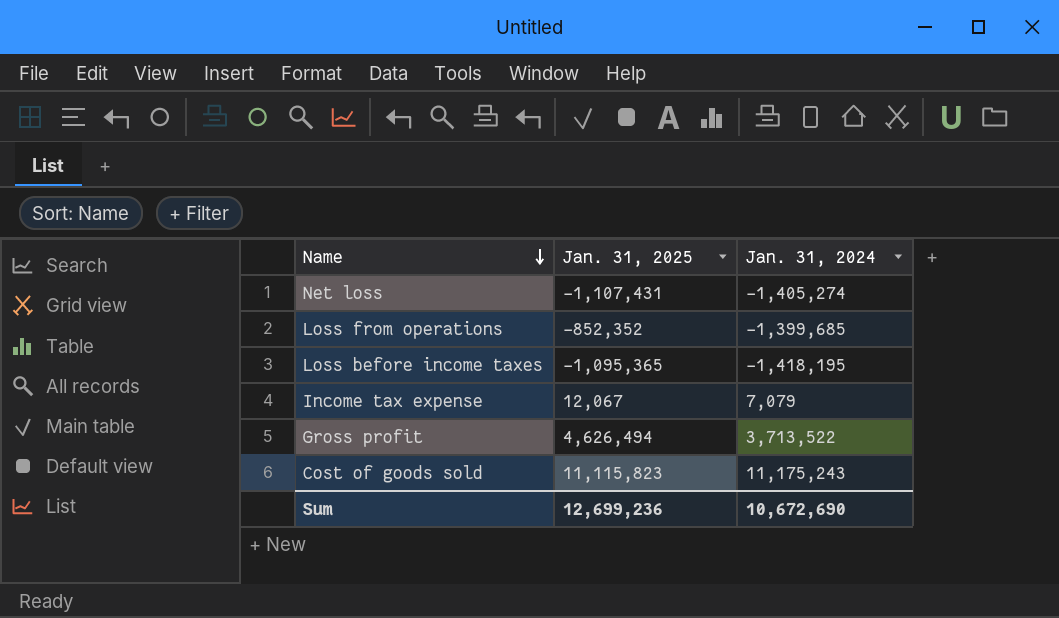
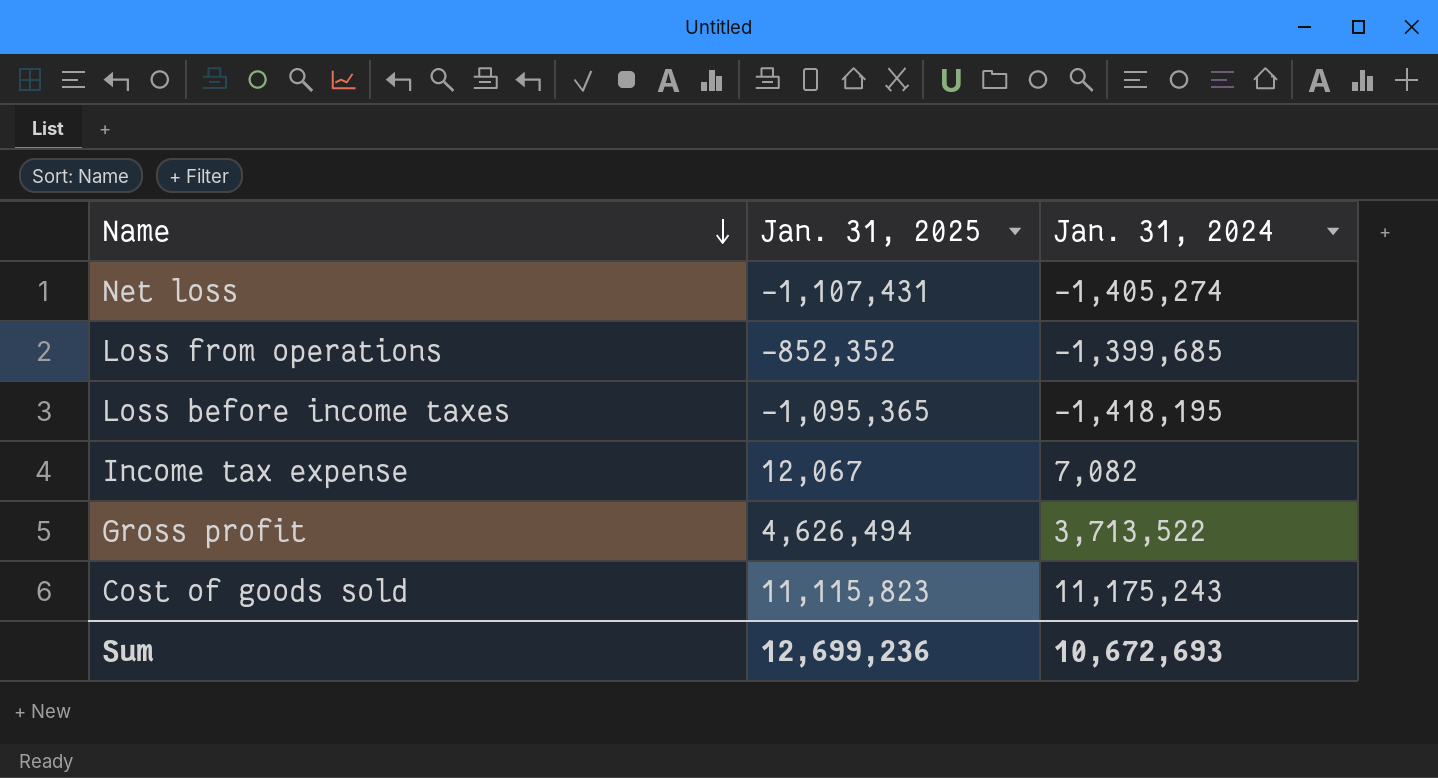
Income tax expense | Jan. 31, 2024: 7,079 -> 7,082
Sum | Jan. 31, 2024: 10,672,690 -> 10,672,693

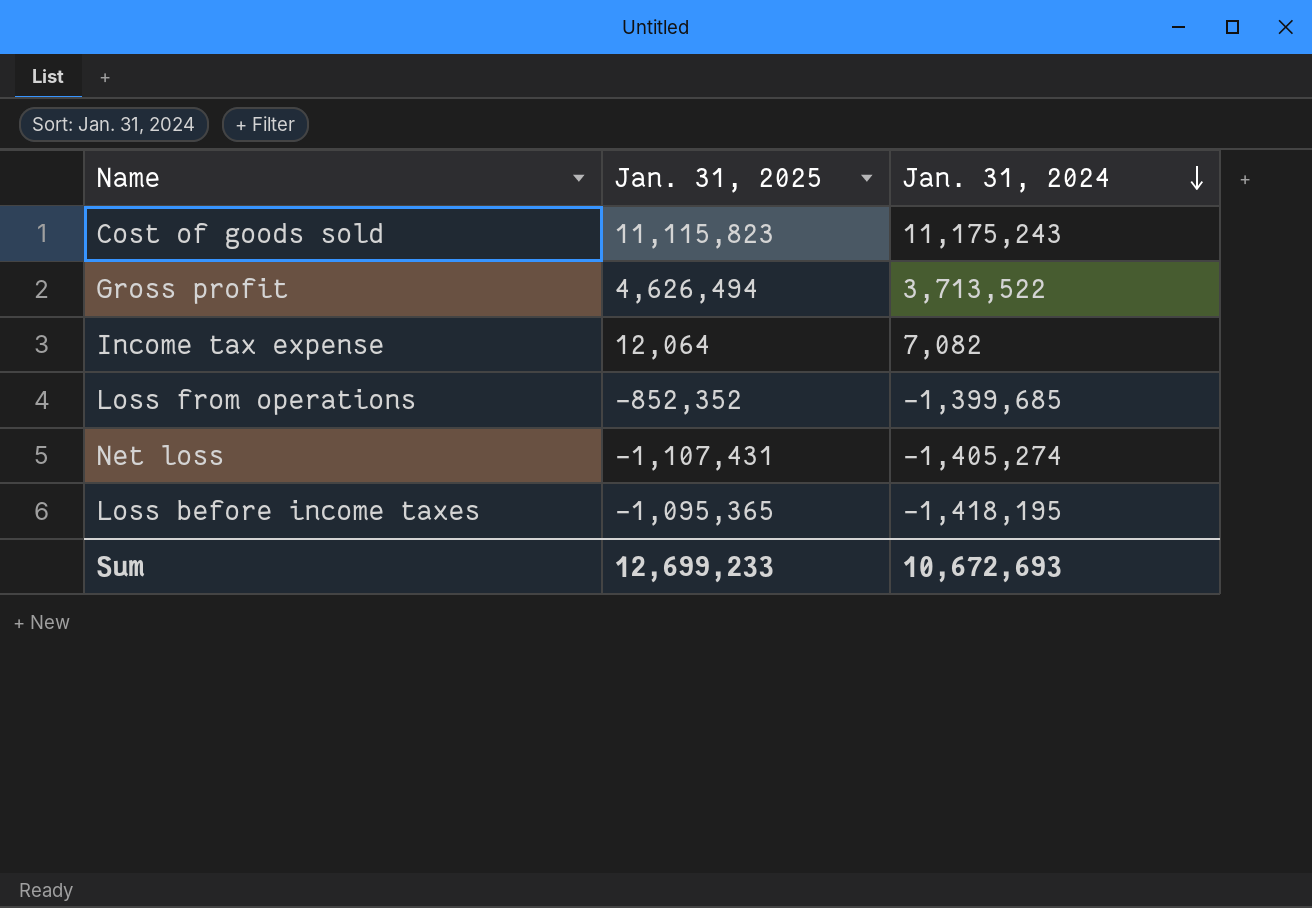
row order: Name descending -> Jan. 31, 2024 descending
Income tax expense | Jan. 31, 2025: 12,067 -> 12,064
Sum | Jan. 31, 2025: 12,699,236 -> 12,699,233

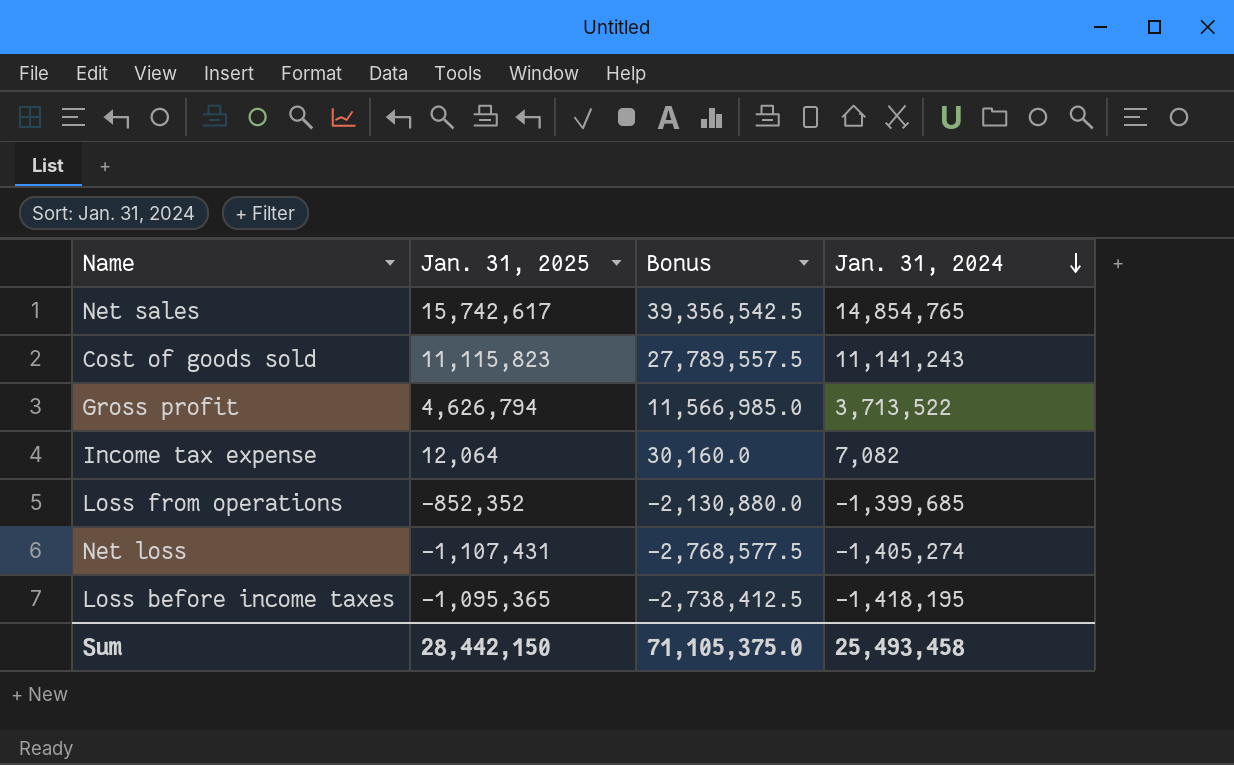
column Bonus | formula: none -> [Jan. 31, 2025] * 2.5
row Net sales: none -> 15,742,617 | 39,356,542.5 | 14,854,765
Cost of goods sold | Jan. 31, 2024: 11,175,243 -> 11,141,243
Gross profit | Jan. 31, 2025: 4,626,494 -> 4,626,794
Sum | Jan. 31, 2025: 12,699,233 -> 28,442,150
Sum | Jan. 31, 2024: 10,672,693 -> 25,493,458

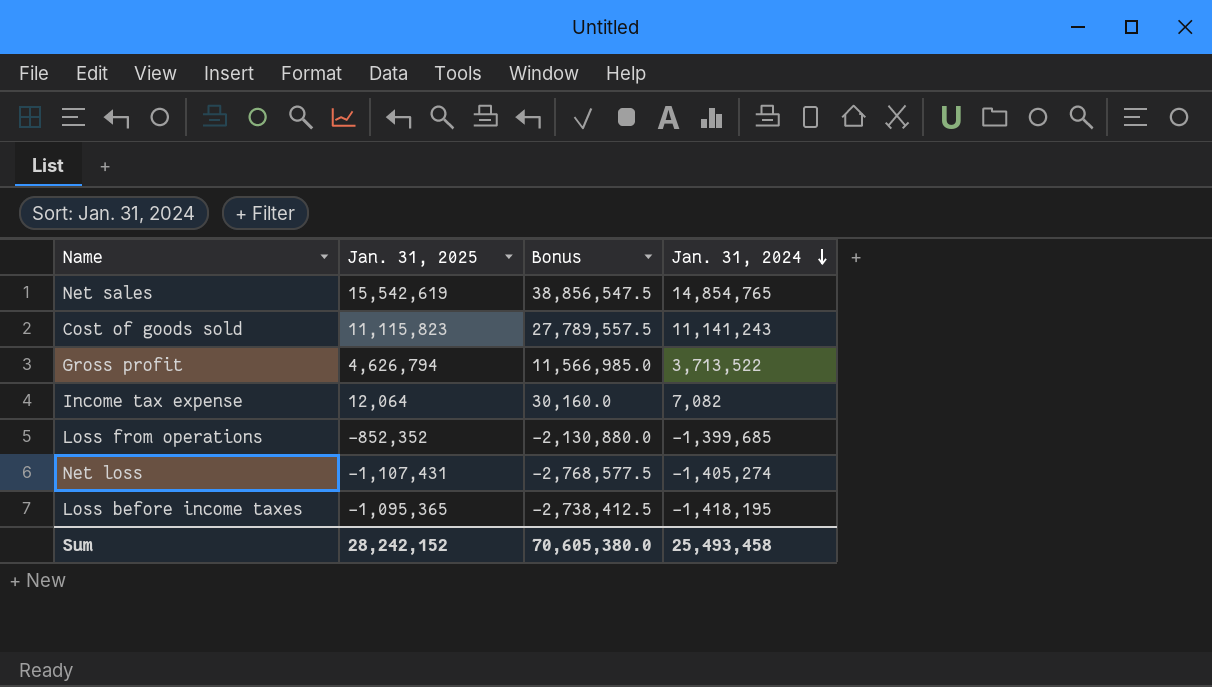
Net sales | Jan. 31, 2025: 15,742,617 -> 15,542,619
Net sales | Bonus: 39,356,542.5 -> 38,856,547.5
Sum | Jan. 31, 2025: 28,442,150 -> 28,242,152
Sum | Bonus: 71,105,375.0 -> 70,605,380.0

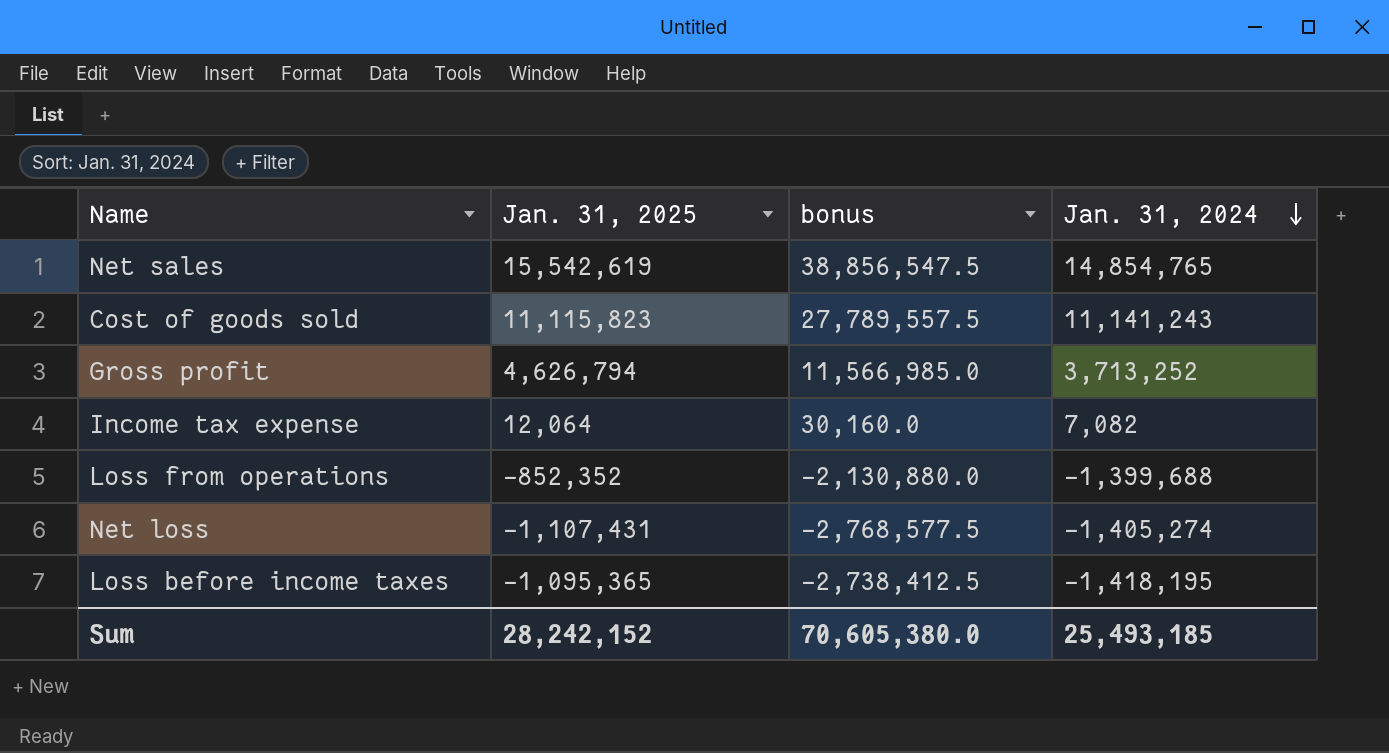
column name: Bonus -> bonus
Gross profit | Jan. 31, 2024: 3,713,522 -> 3,713,252
Loss from operations | Jan. 31, 2024: -1,399,685 -> -1,399,688
Sum | Jan. 31, 2024: 25,493,458 -> 25,493,185

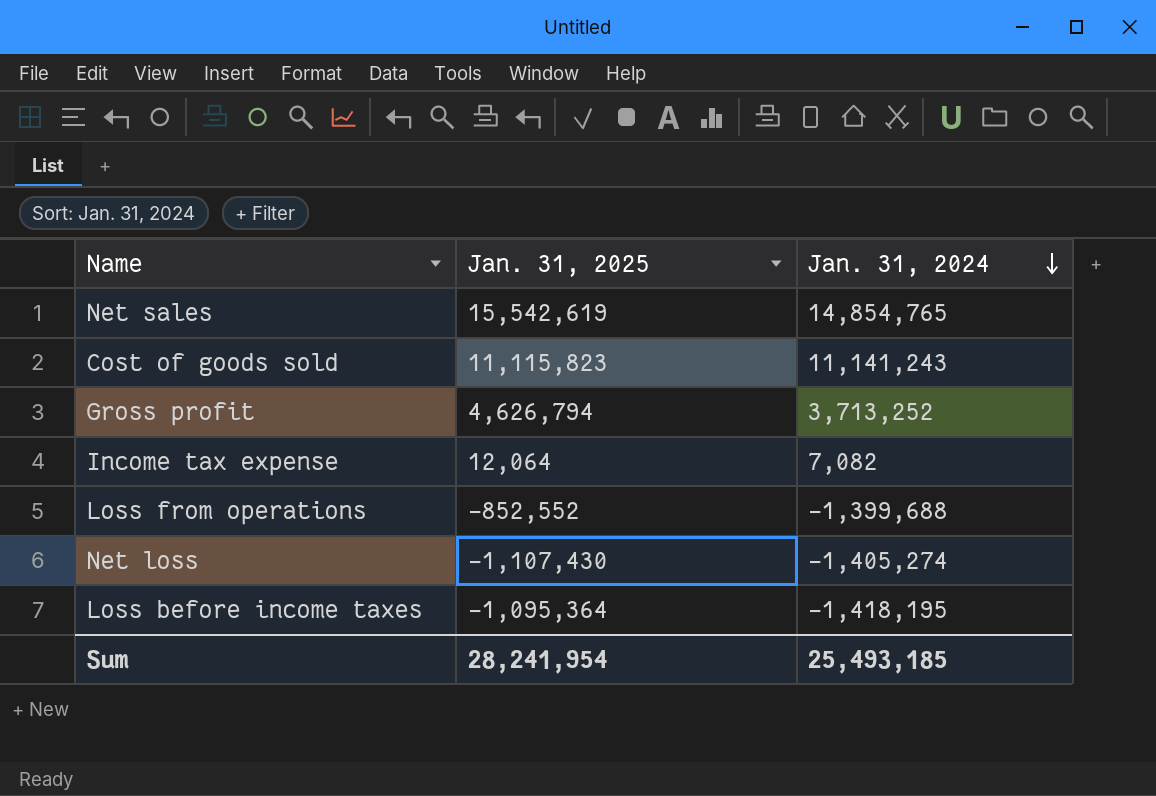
column bonus | formula: [Jan. 31, 2025] * 2.5 -> none
Loss from operations | Jan. 31, 2025: -852,352 -> -852,552
Net loss | Jan. 31, 2025: -1,107,431 -> -1,107,430
Loss before income taxes | Jan. 31, 2025: -1,095,365 -> -1,095,364
Sum | Jan. 31, 2025: 28,242,152 -> 28,241,954

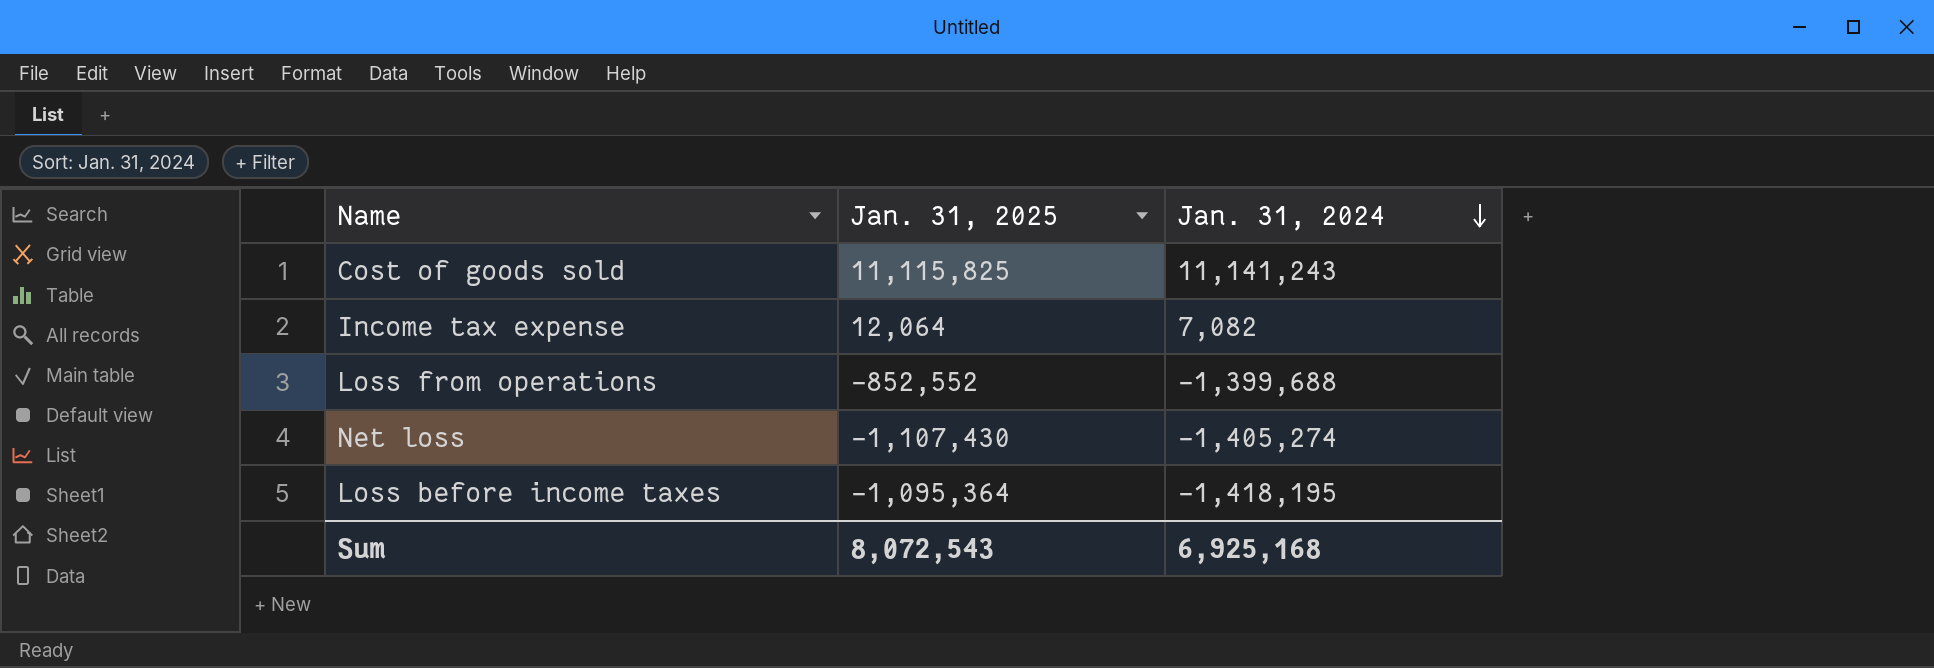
row Net sales: 15,542,619 | 14,854,765 -> none
row Gross profit: 4,626,794 | 3,713,252 -> none
Cost of goods sold | Jan. 31, 2025: 11,115,823 -> 11,115,825
Sum | Jan. 31, 2025: 28,241,954 -> 8,072,543
Sum | Jan. 31, 2024: 25,493,185 -> 6,925,168

